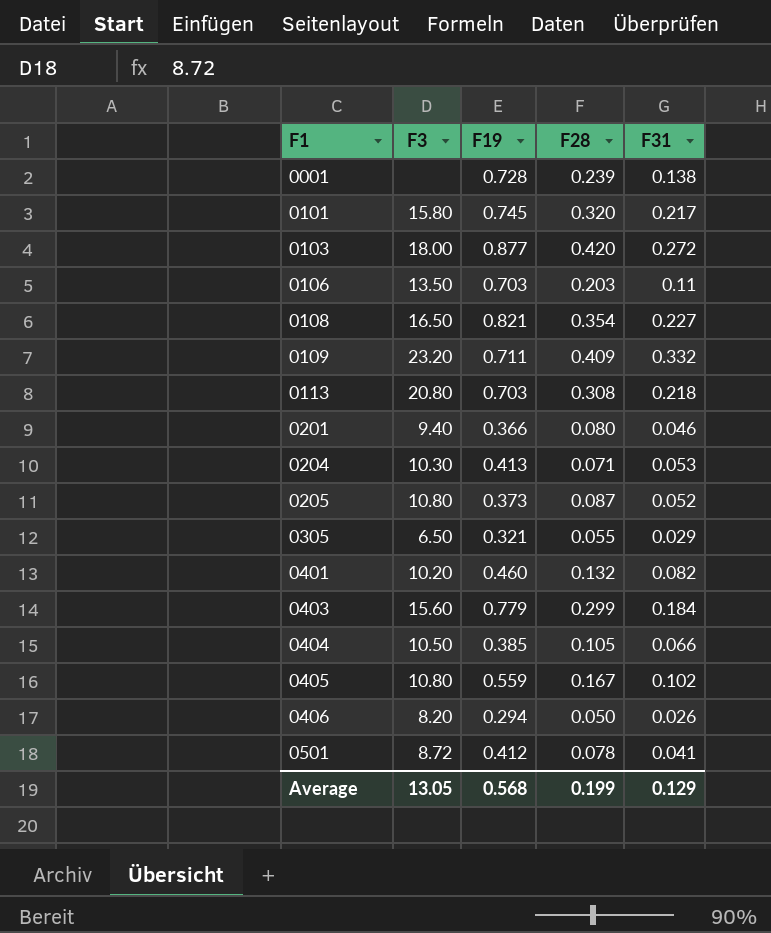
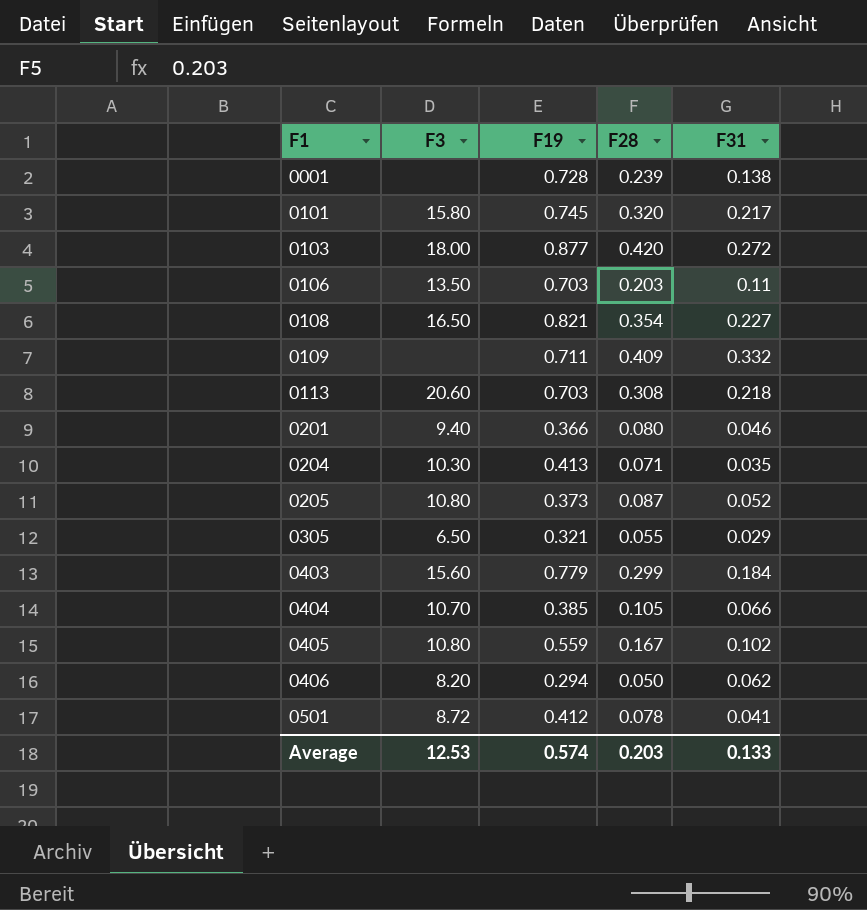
row 0401: 10.20 | 0.460 | 0.132 | 0.082 -> none
0109 | F3: 23.20 -> none
0113 | F3: 20.80 -> 20.60
0204 | F31: 0.053 -> 0.035
0404 | F3: 10.50 -> 10.70
0406 | F31: 0.026 -> 0.062
Average | F3: 13.05 -> 12.53
Average | F19: 0.568 -> 0.574
Average | F28: 0.199 -> 0.203
Average | F31: 0.129 -> 0.133

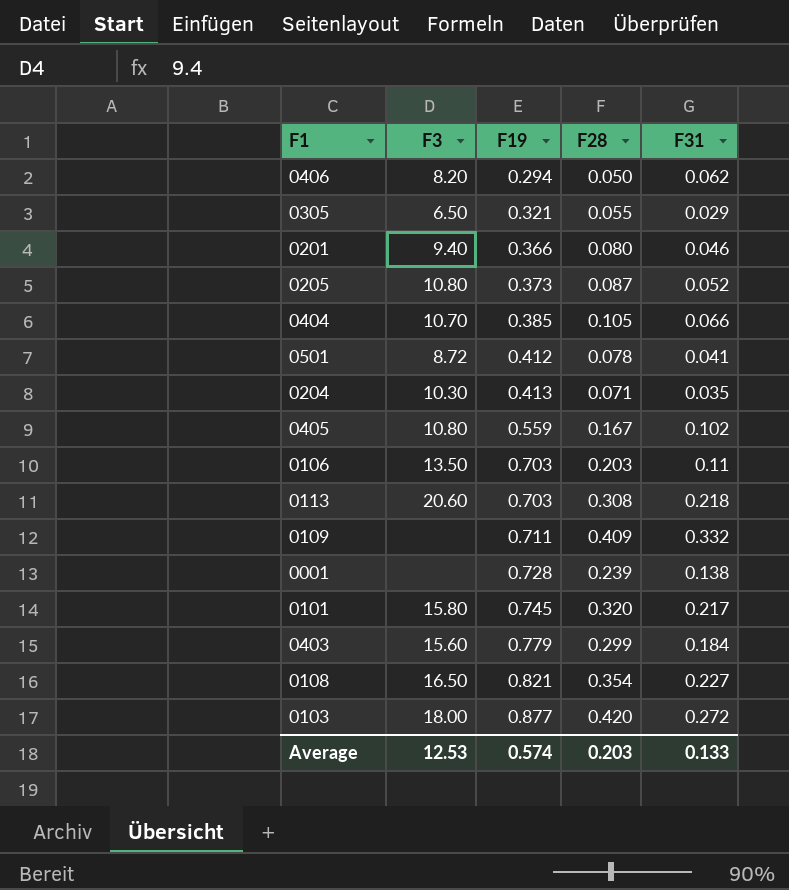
row order: F1 ascending -> F19 ascending

